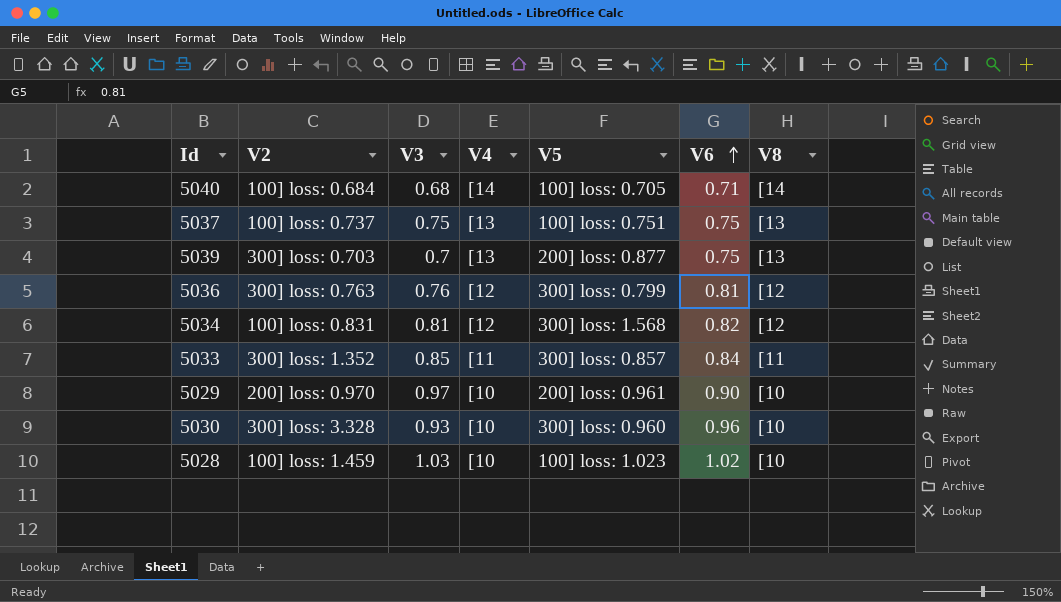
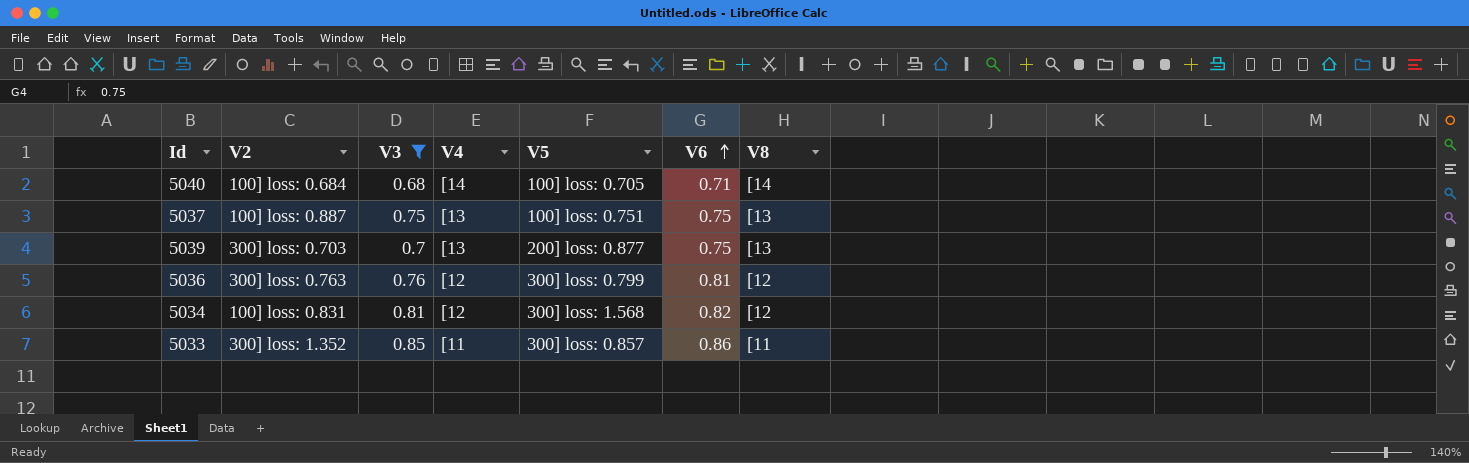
filter: none -> V3 <= 0.85
5037 | V2: 100] loss: 0.737 -> 100] loss: 0.887
5033 | V6: 0.84 -> 0.86

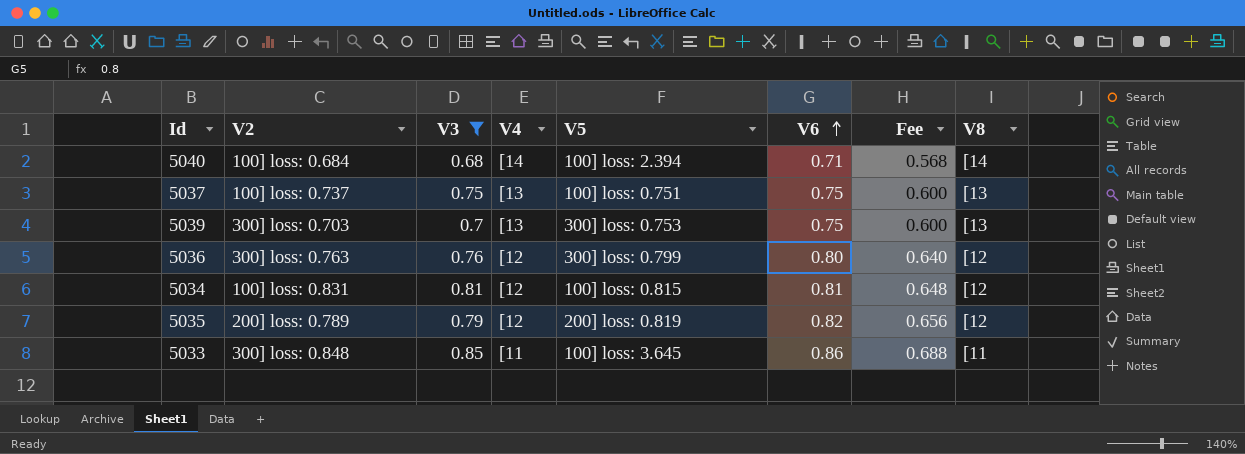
column Fee | formula: none -> [V6] * 0.8
5040 | V5: 100] loss: 0.705 -> 100] loss: 2.394
5037 | V2: 100] loss: 0.887 -> 100] loss: 0.737
5039 | V5: 200] loss: 0.877 -> 300] loss: 0.753
5036 | V6: 0.81 -> 0.80
5034 | V5: 300] loss: 1.568 -> 100] loss: 0.815
5034 | V6: 0.82 -> 0.81
row 5035: none -> 200] loss: 0.789 | 0.79 | [12 | 200] loss: 0.819 | 0.82 | 0.656 | [12
5033 | V2: 300] loss: 1.352 -> 300] loss: 0.848
5033 | V5: 300] loss: 0.857 -> 100] loss: 3.645

